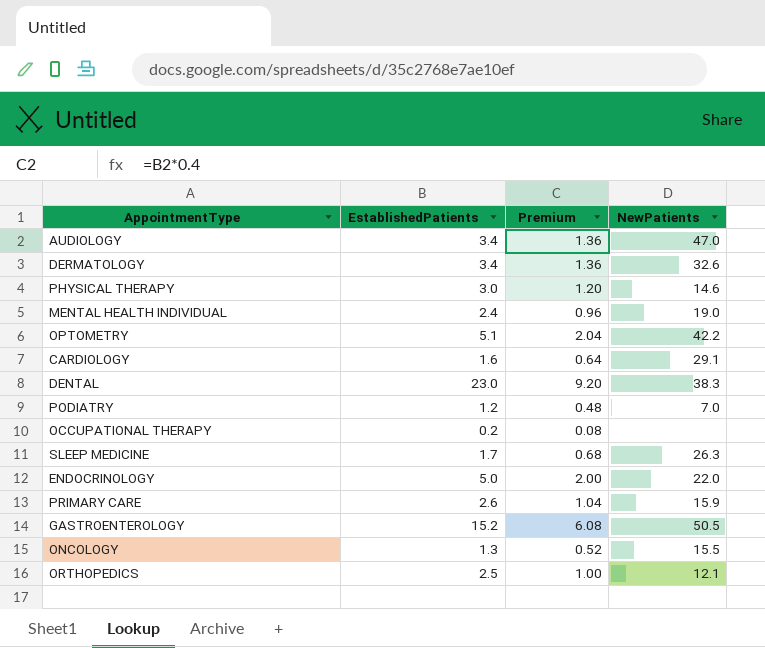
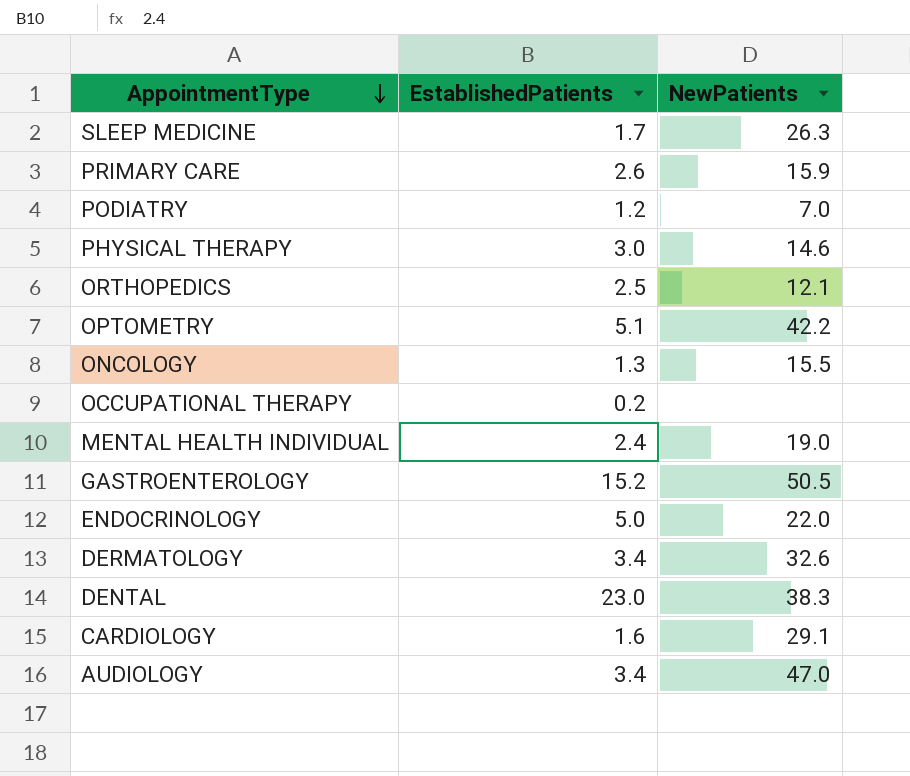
row order: none -> AppointmentType descending
column Premium | formula: [EstablishedPatients] * 0.4 -> none

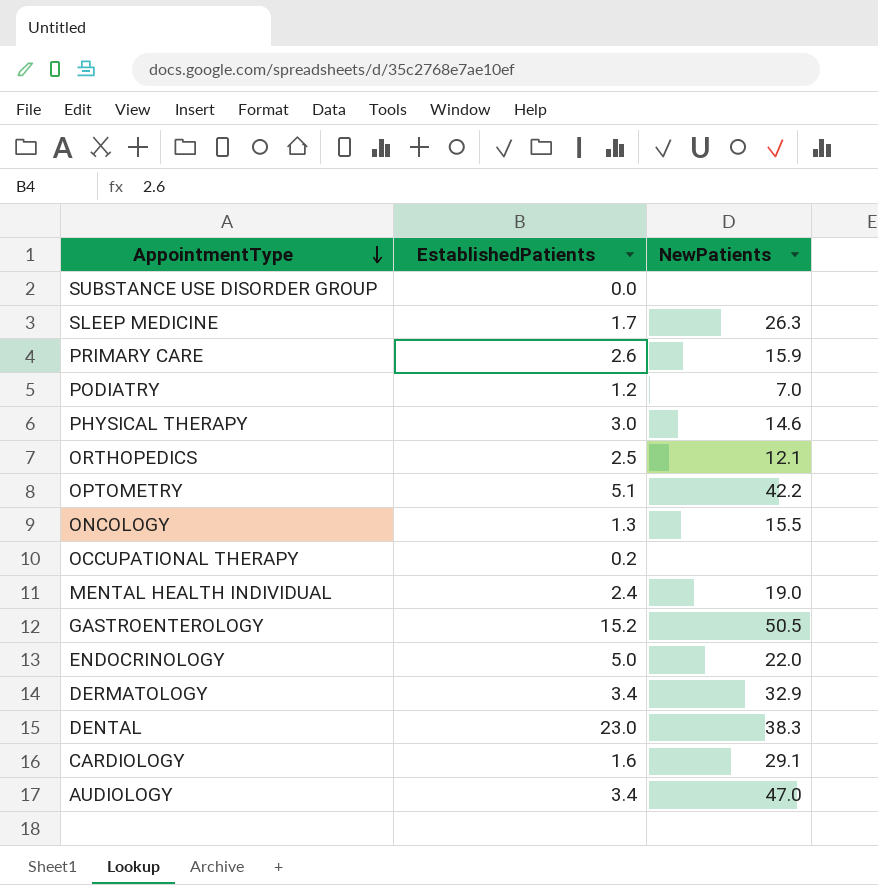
row SUBSTANCE USE DISORDER GROUP: none -> 0.0 | none
DERMATOLOGY | NewPatients: 32.6 -> 32.9

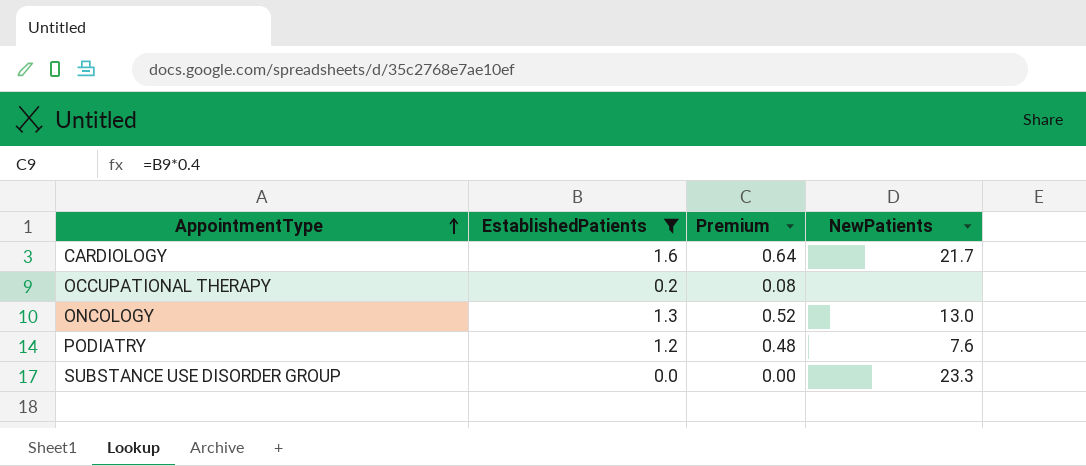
filter: none -> EstablishedPatients <= 1.6
row order: AppointmentType descending -> AppointmentType ascending
column Premium | formula: none -> [EstablishedPatients] * 0.4
CARDIOLOGY | NewPatients: 29.1 -> 21.7
ONCOLOGY | NewPatients: 15.5 -> 13.0
PODIATRY | NewPatients: 7.0 -> 7.6
SUBSTANCE USE DISORDER GROUP | NewPatients: none -> 23.3

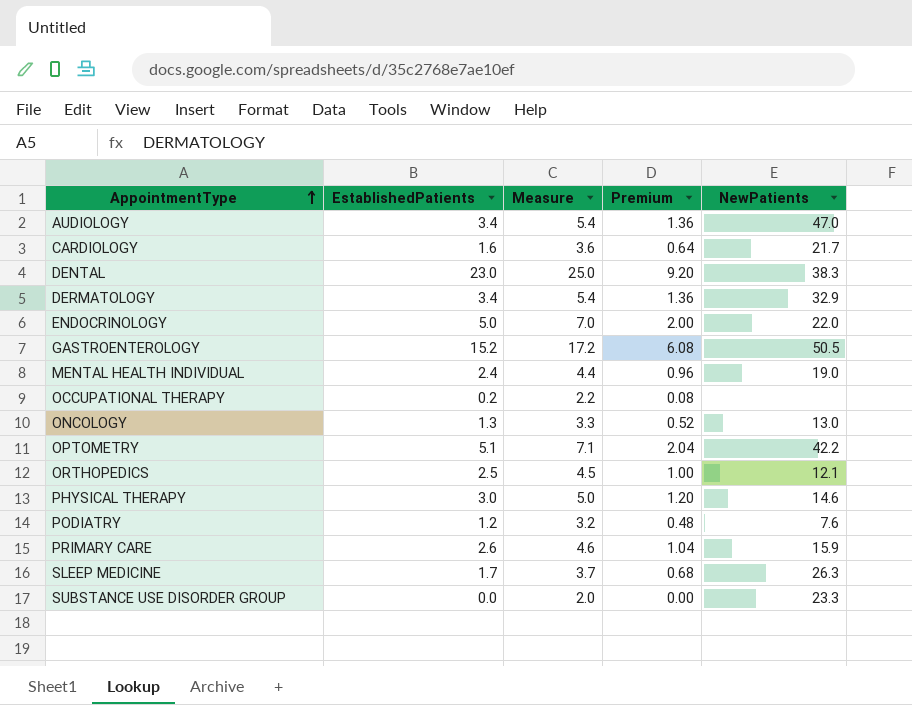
filter: EstablishedPatients <= 1.6 -> none
column Measure | formula: none -> [EstablishedPatients] + 2

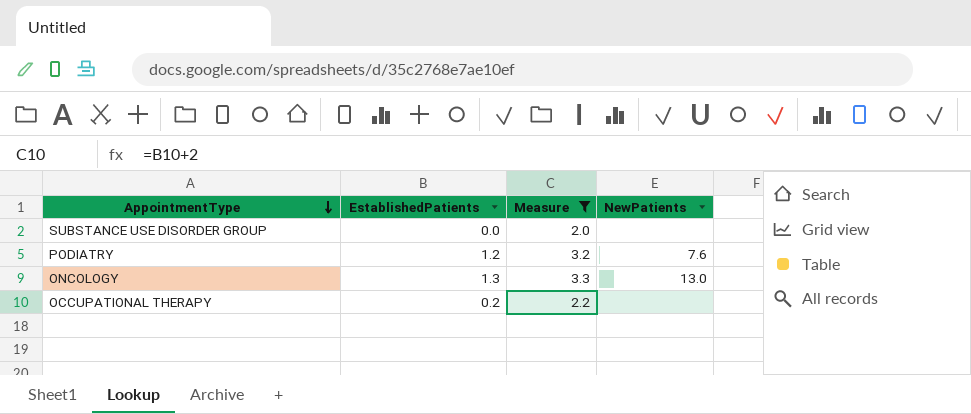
filter: none -> Measure <= 3.3
row order: AppointmentType ascending -> AppointmentType descending
column Premium | formula: [EstablishedPatients] * 0.4 -> none
SUBSTANCE USE DISORDER GROUP | NewPatients: 23.3 -> none

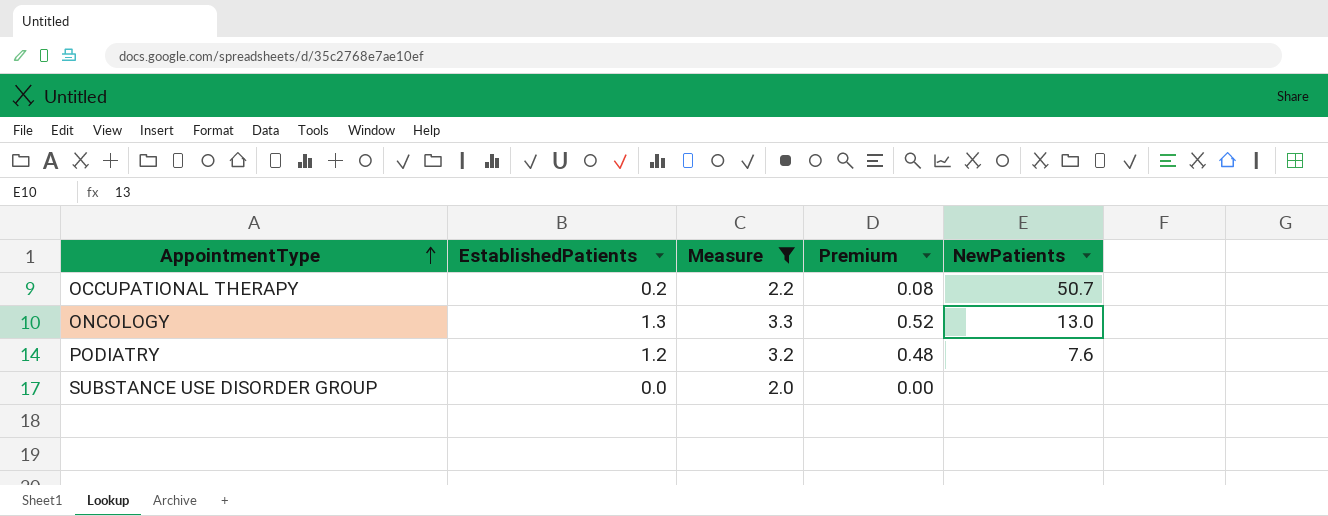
row order: AppointmentType descending -> AppointmentType ascending
column Premium | formula: none -> [EstablishedPatients] * 0.4
OCCUPATIONAL THERAPY | NewPatients: none -> 50.7

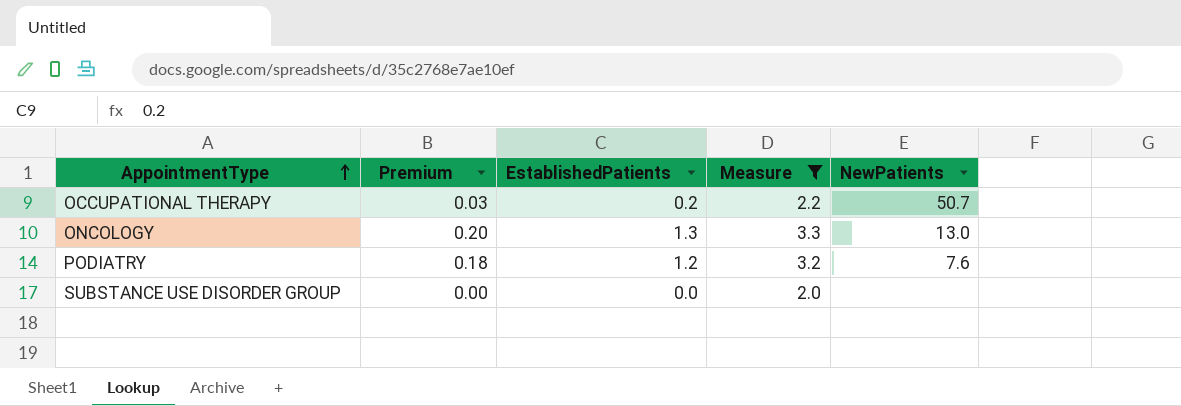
column Premium | formula: [EstablishedPatients] * 0.4 -> [EstablishedPatients] * 0.15
column Premium | position: 4 -> 2

